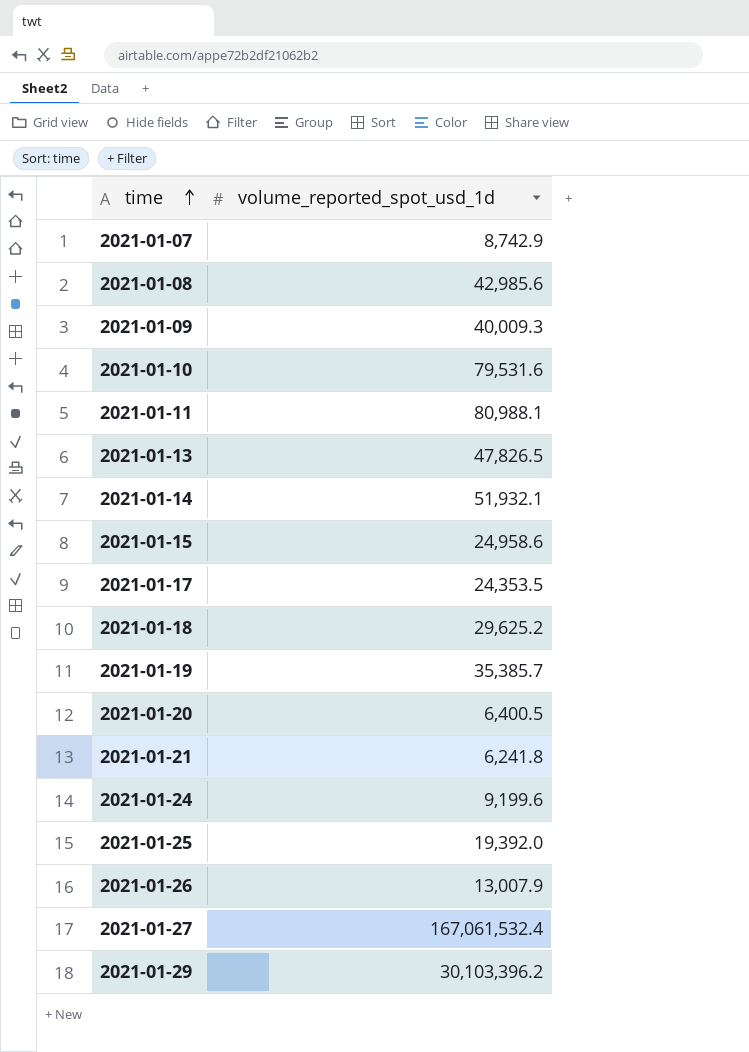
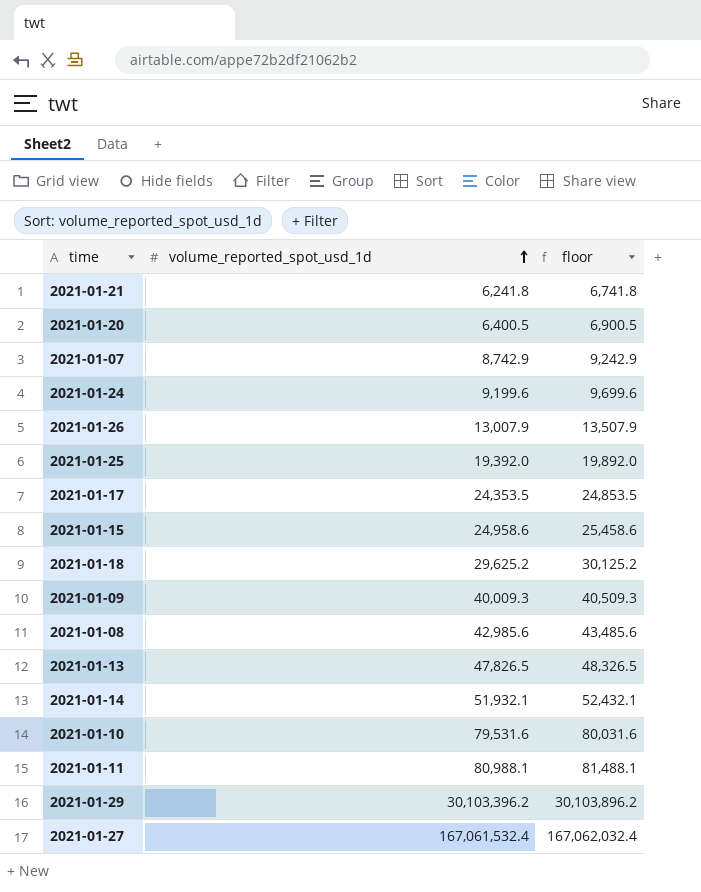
row order: time ascending -> volume_reported_spot_usd_1d ascending
column floor | formula: none -> [volume_reported_spot_usd_1d] + 500
row 2021-01-19: 35,385.7 -> none

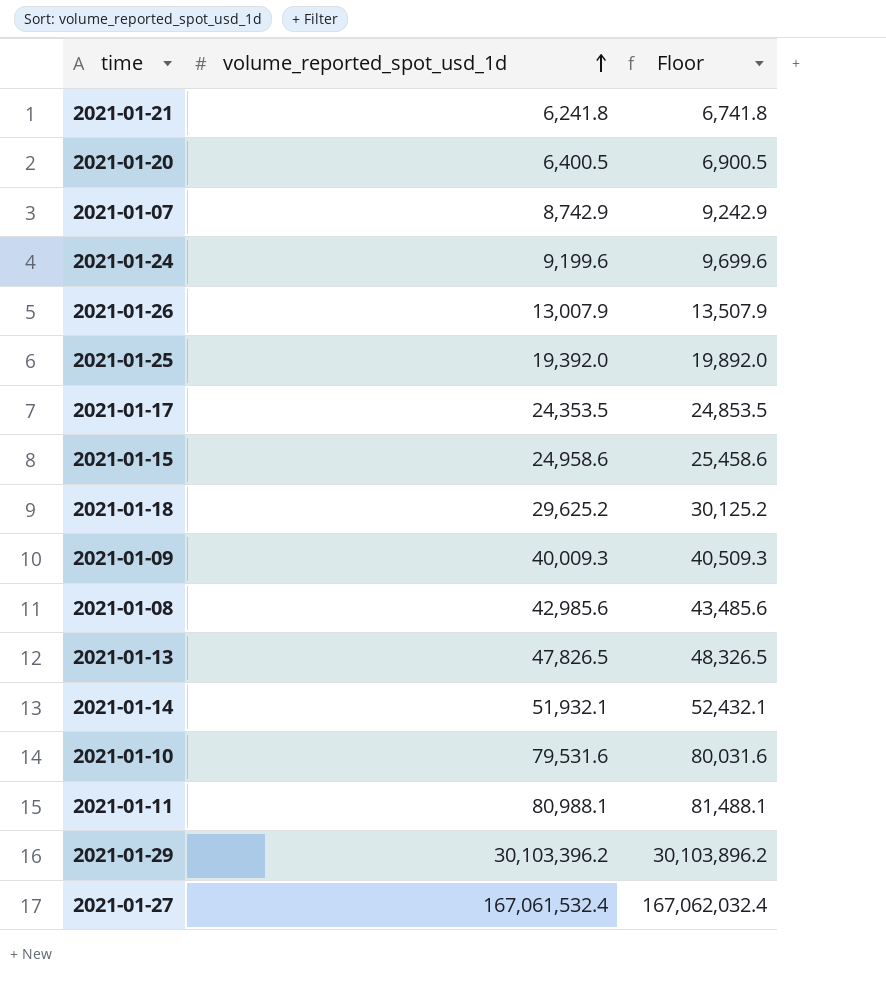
column name: floor -> Floor

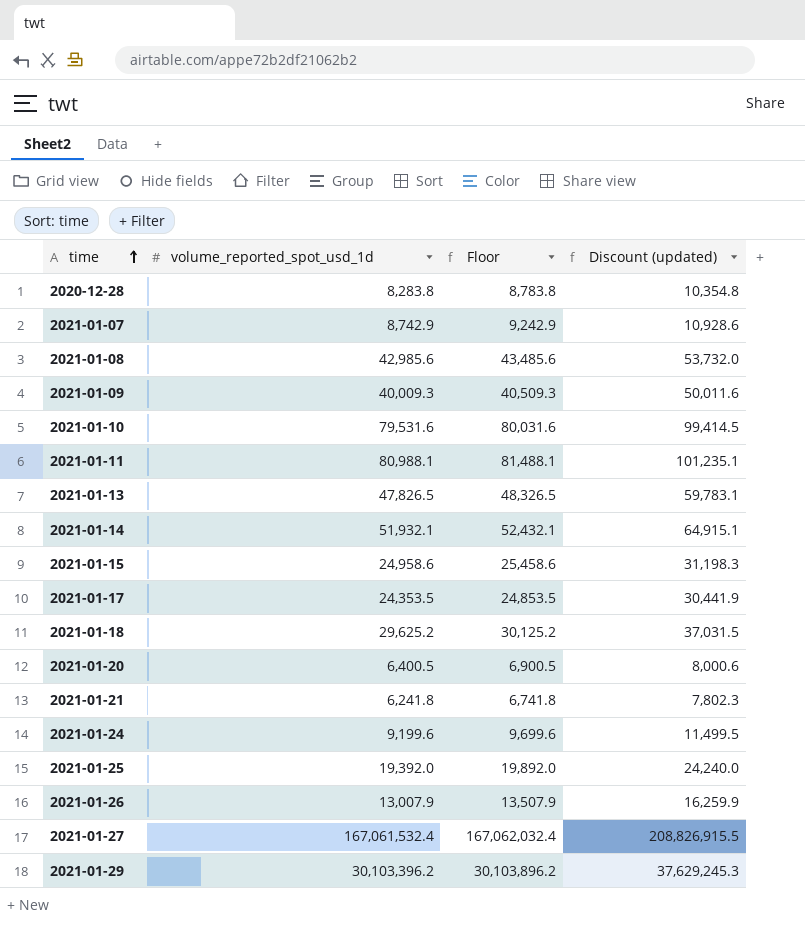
row order: volume_reported_spot_usd_1d ascending -> time ascending
column Discount (updated) | formula: none -> [volume_reported_spot_usd_1d] * 1.25
row 2020-12-28: none -> 8,283.8 | 8,783.8 | 10,354.8

